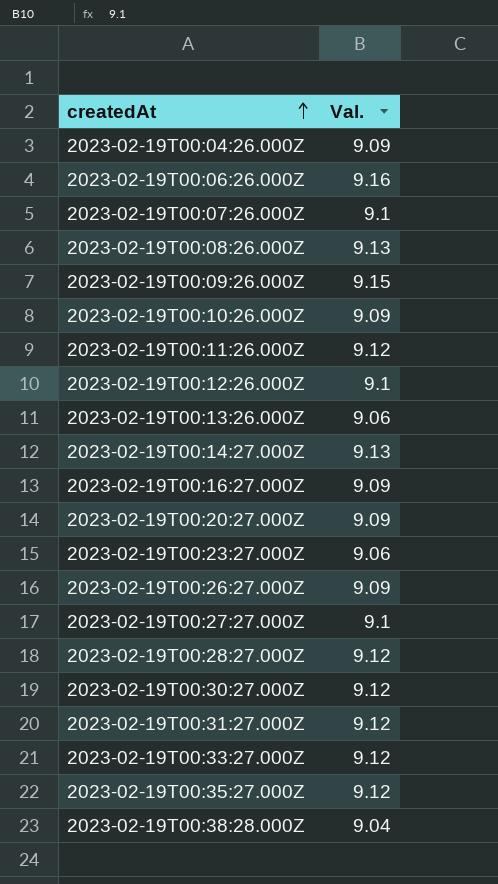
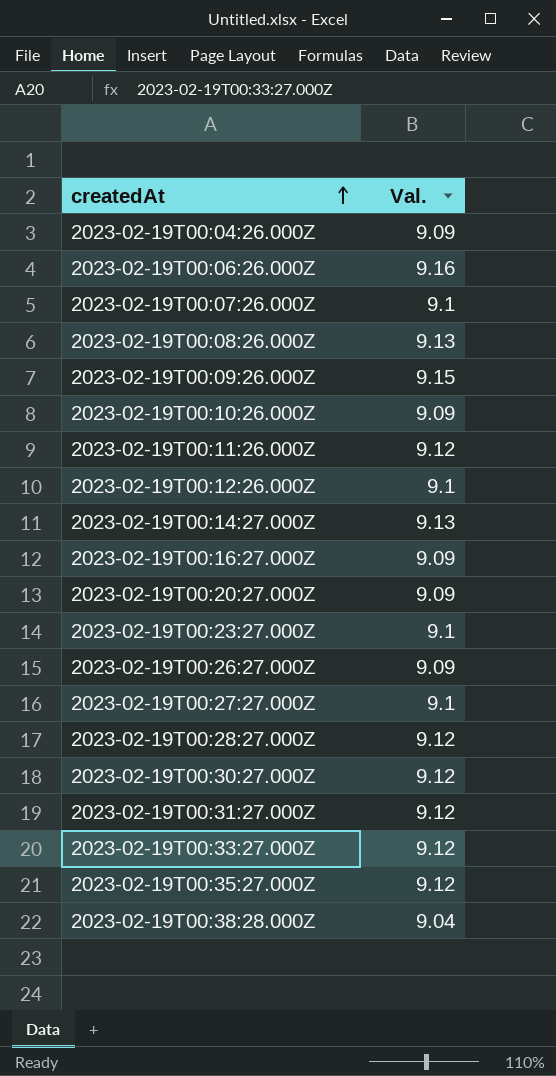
row 2023-02-19T00:13:26.000Z: 9.06 -> none
2023-02-19T00:23:27.000Z | Val.: 9.06 -> 9.1

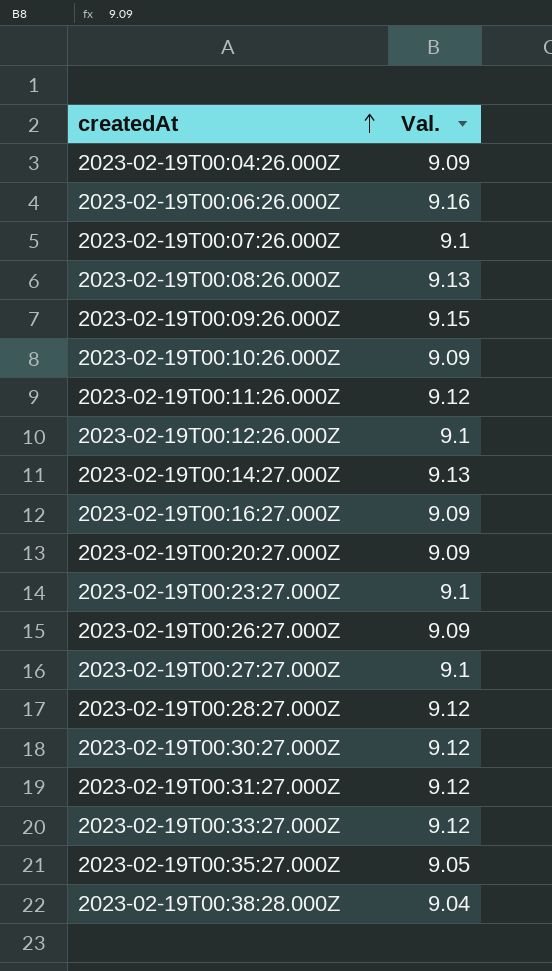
2023-02-19T00:35:27.000Z | Val.: 9.12 -> 9.05

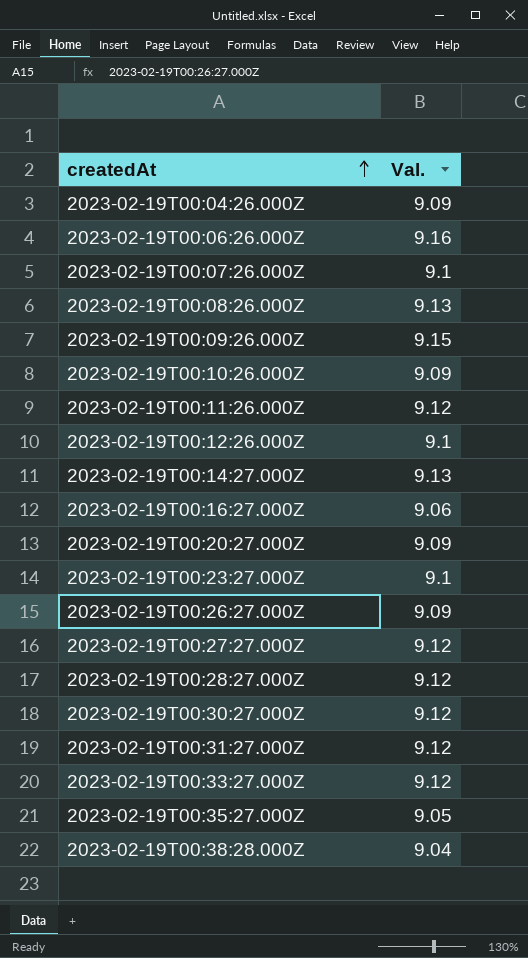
2023-02-19T00:16:27.000Z | Val.: 9.09 -> 9.06
2023-02-19T00:27:27.000Z | Val.: 9.1 -> 9.12

